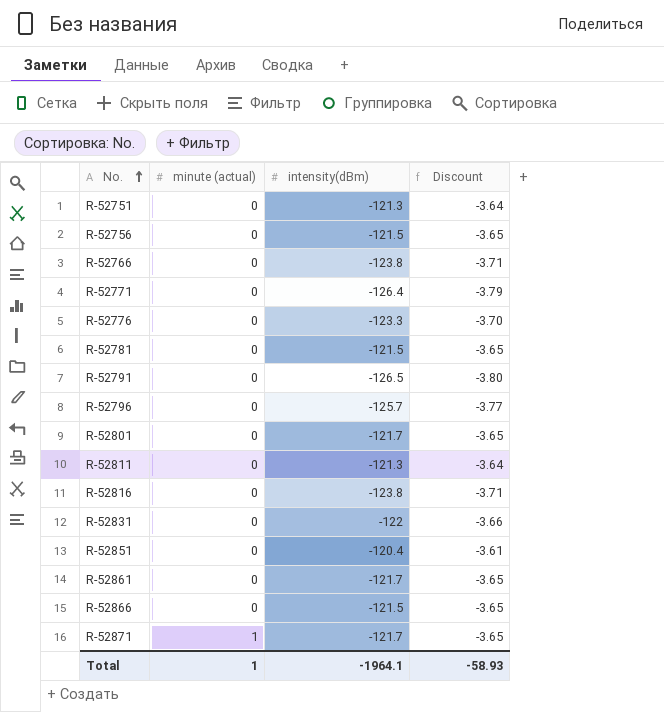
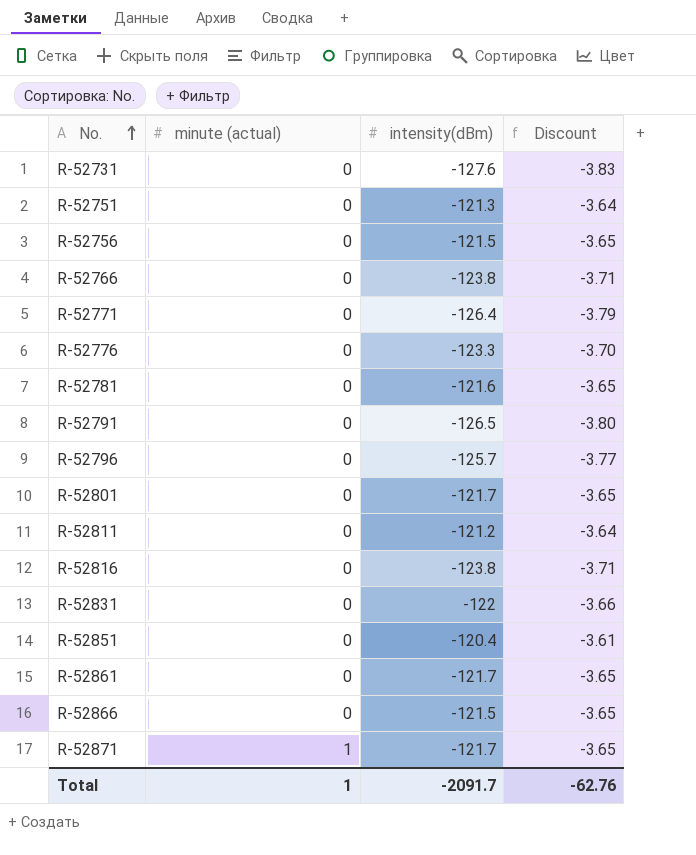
row R-52731: none -> 0 | -127.6 | -3.83
R-52781 | intensity(dBm): -121.5 -> -121.6
R-52811 | intensity(dBm): -121.3 -> -121.2
Total | intensity(dBm): -1964.1 -> -2091.7
Total | Discount: -58.93 -> -62.76

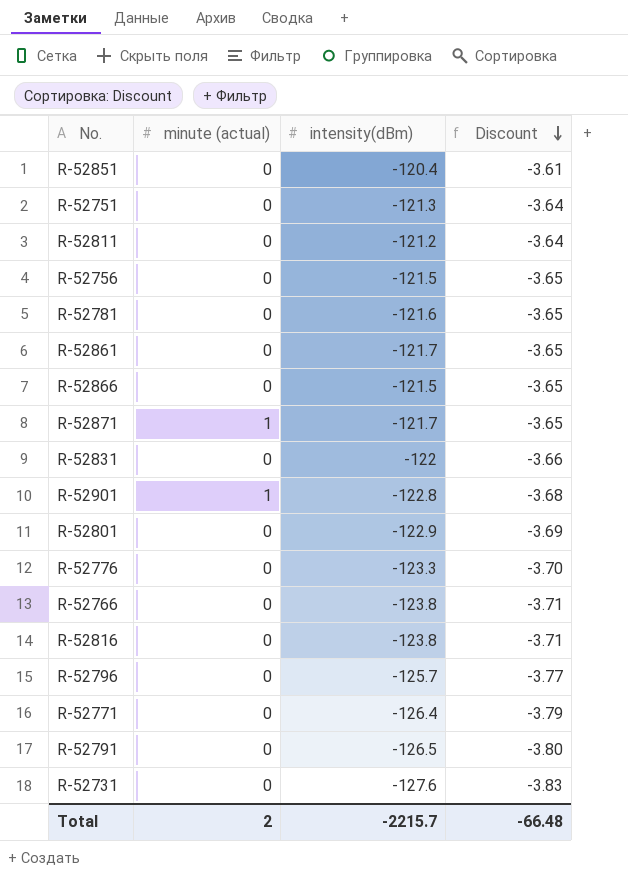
row order: No. ascending -> Discount descending
row R-52901: none -> 1 | -122.8 | -3.68
R-52801 | intensity(dBm): -121.7 -> -122.9
R-52801 | Discount: -3.65 -> -3.69
Total | minute (actual): 1 -> 2
Total | intensity(dBm): -2091.7 -> -2215.7
Total | Discount: -62.76 -> -66.48

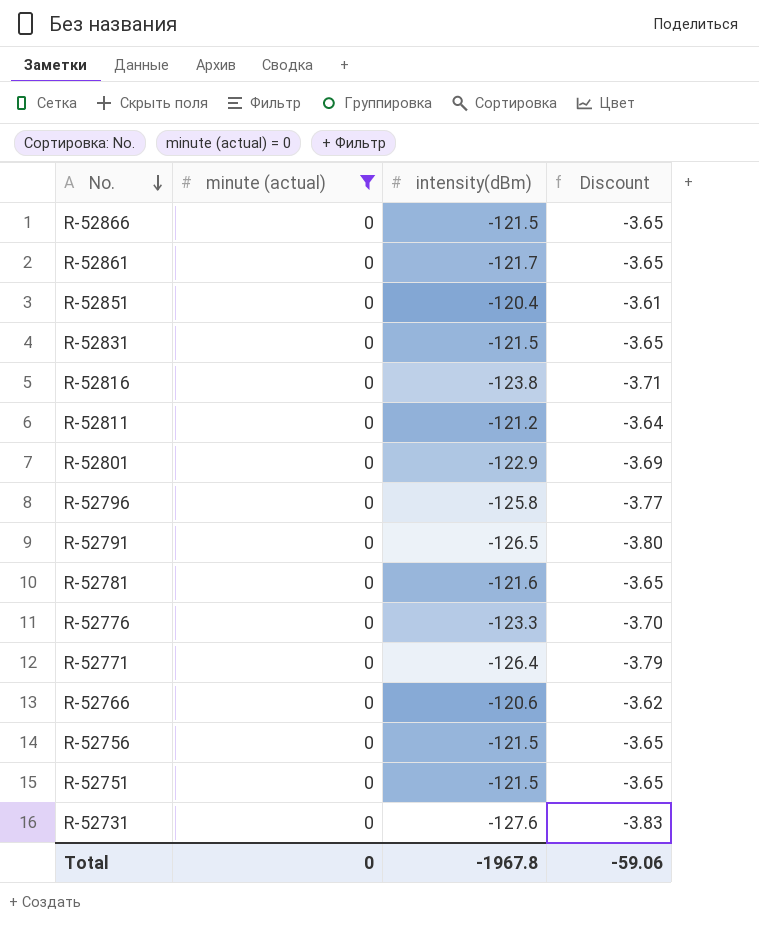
filter: none -> minute (actual) = 0
row order: Discount descending -> No. descending
R-52831 | intensity(dBm): -122 -> -121.5
R-52831 | Discount: -3.66 -> -3.65
R-52796 | intensity(dBm): -125.7 -> -125.8
R-52766 | intensity(dBm): -123.8 -> -120.6
R-52766 | Discount: -3.71 -> -3.62
R-52751 | intensity(dBm): -121.3 -> -121.5
R-52751 | Discount: -3.64 -> -3.65
Total | minute (actual): 2 -> 0
Total | intensity(dBm): -2215.7 -> -1967.8
Total | Discount: -66.48 -> -59.06

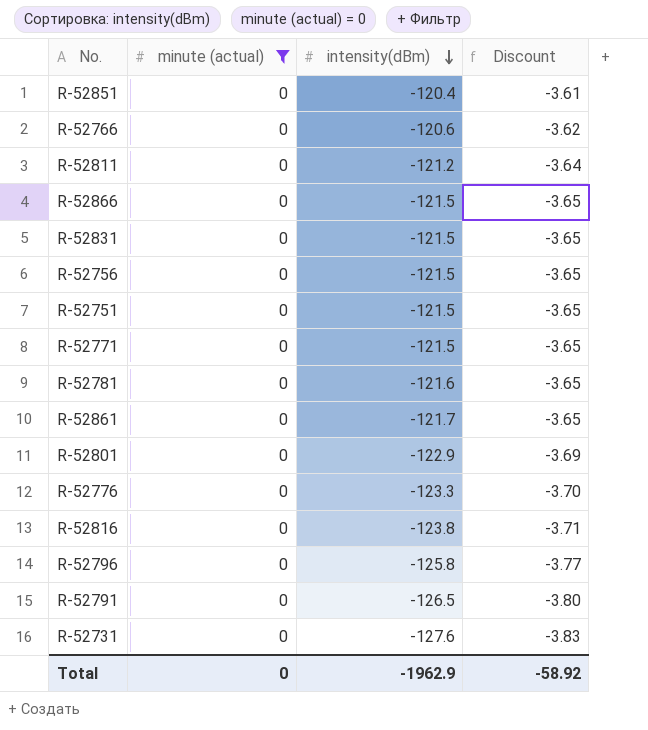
row order: No. descending -> intensity(dBm) descending
R-52771 | intensity(dBm): -126.4 -> -121.5
R-52771 | Discount: -3.79 -> -3.65
Total | intensity(dBm): -1967.8 -> -1962.9
Total | Discount: -59.06 -> -58.92

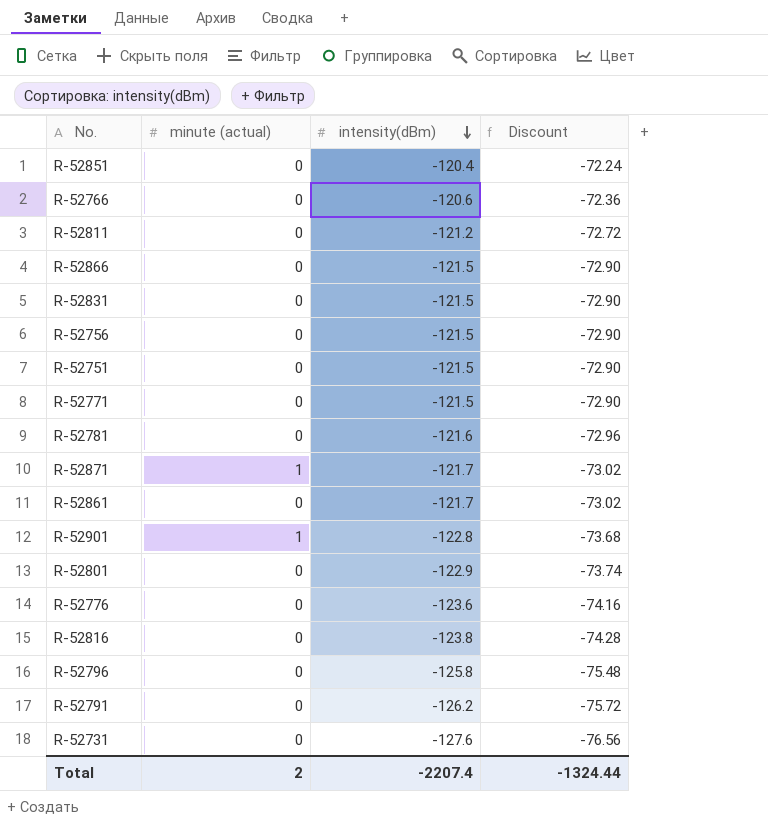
filter: minute (actual) = 0 -> none
column Discount | formula: [intensity(dBm)] * 0.03 -> [intensity(dBm)] * 0.6
R-52776 | intensity(dBm): -123.3 -> -123.6
R-52791 | intensity(dBm): -126.5 -> -126.2
Total | minute (actual): 0 -> 2
Total | intensity(dBm): -1962.9 -> -2207.4
Total | Discount: -58.92 -> -1324.44

